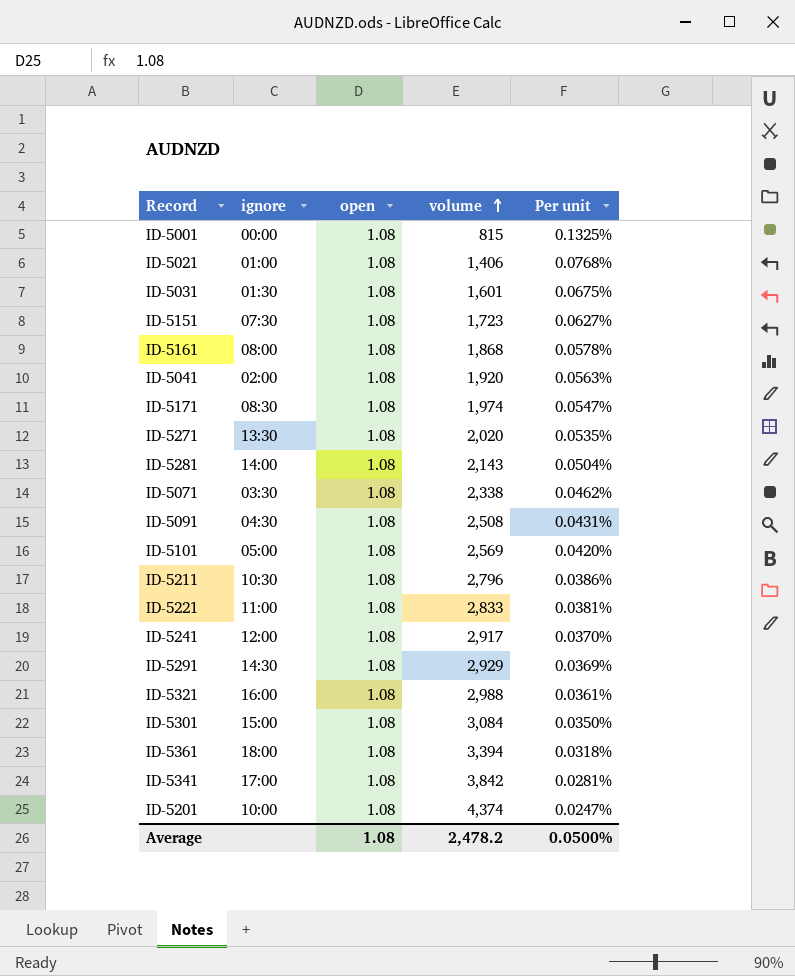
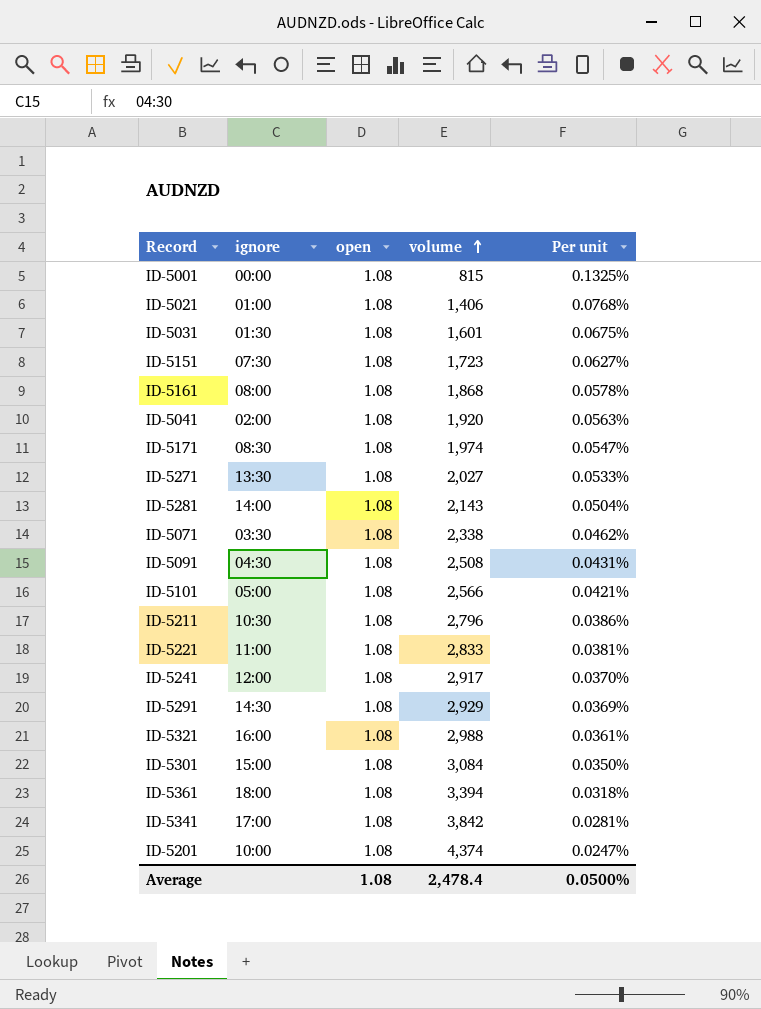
ID-5271 | volume: 2,020 -> 2,027
ID-5271 | Per unit: 0.0535% -> 0.0533%
ID-5101 | volume: 2,569 -> 2,566
ID-5101 | Per unit: 0.0420% -> 0.0421%
Average | volume: 2,478.2 -> 2,478.4

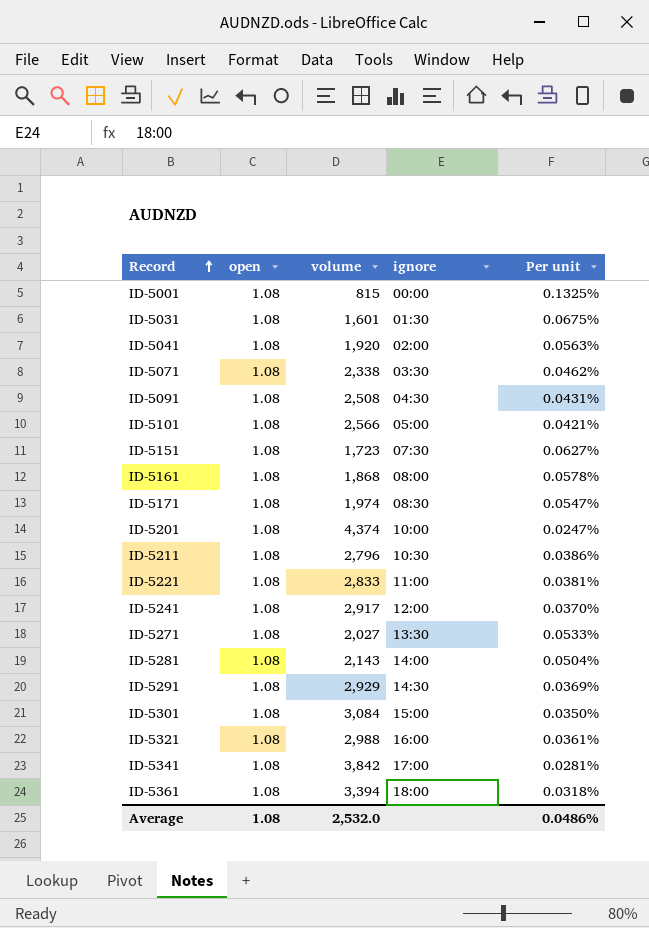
row order: volume ascending -> Record ascending
column ignore | position: 2 -> 4
row ID-5021: 01:00 | 1.08 | 1,406 | 0.0768% -> none
Average | volume: 2,478.4 -> 2,532.0
Average | Per unit: 0.0500% -> 0.0486%

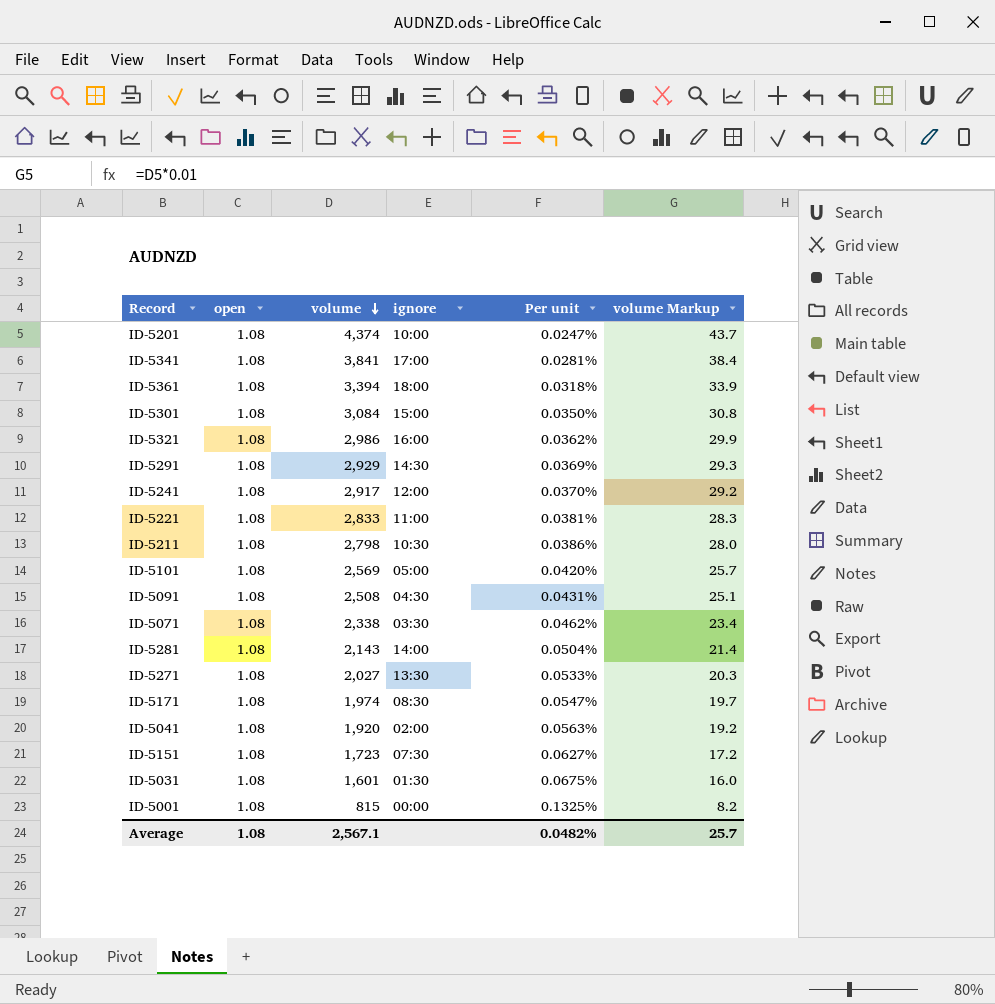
row order: Record ascending -> volume descending
column volume Markup | formula: none -> [volume] * 0.01
row ID-5161: 1.08 | 1,868 | 08:00 | 0.0578% -> none
ID-5341 | volume: 3,842 -> 3,841
ID-5321 | volume: 2,988 -> 2,986
ID-5321 | Per unit: 0.0361% -> 0.0362%
ID-5211 | volume: 2,796 -> 2,798
ID-5101 | volume: 2,566 -> 2,569
ID-5101 | Per unit: 0.0421% -> 0.0420%
Average | volume: 2,532.0 -> 2,567.1
Average | Per unit: 0.0486% -> 0.0482%

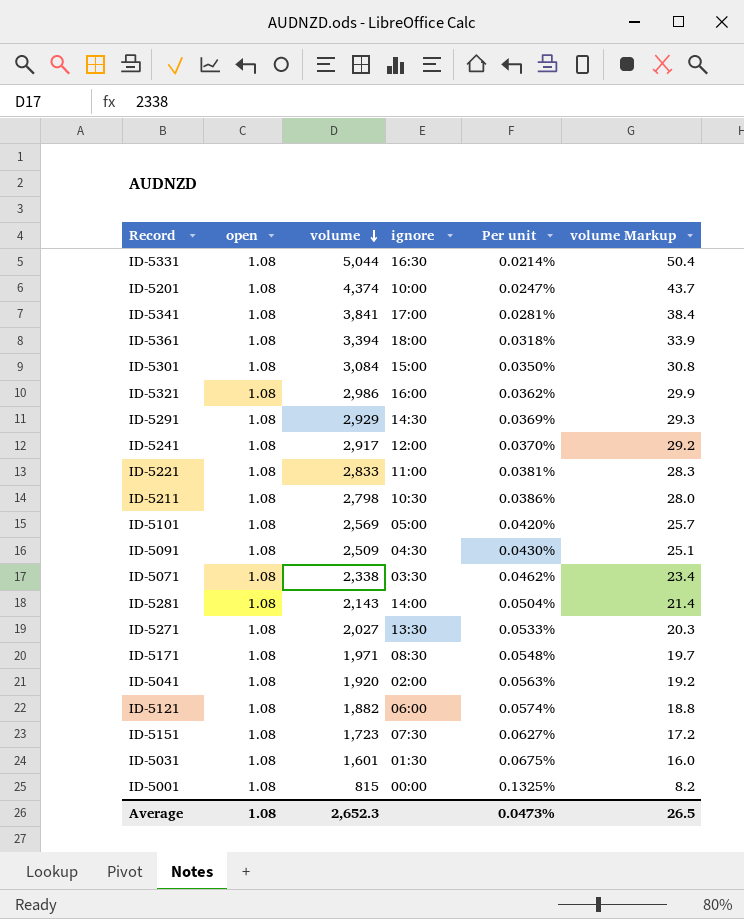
row ID-5331: none -> 1.08 | 5,044 | 16:30 | 0.0214% | 50.4
ID-5091 | volume: 2,508 -> 2,509
ID-5091 | Per unit: 0.0431% -> 0.0430%
ID-5171 | volume: 1,974 -> 1,971
ID-5171 | Per unit: 0.0547% -> 0.0548%
row ID-5121: none -> 1.08 | 1,882 | 06:00 | 0.0574% | 18.8
Average | volume: 2,567.1 -> 2,652.3
Average | Per unit: 0.0482% -> 0.0473%
Average | volume Markup: 25.7 -> 26.5

